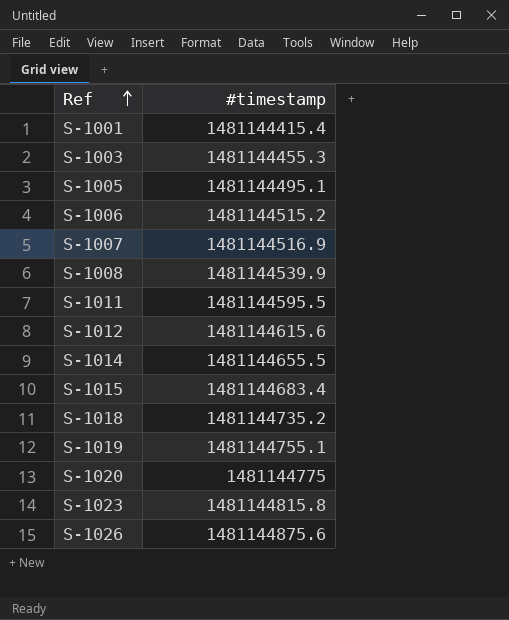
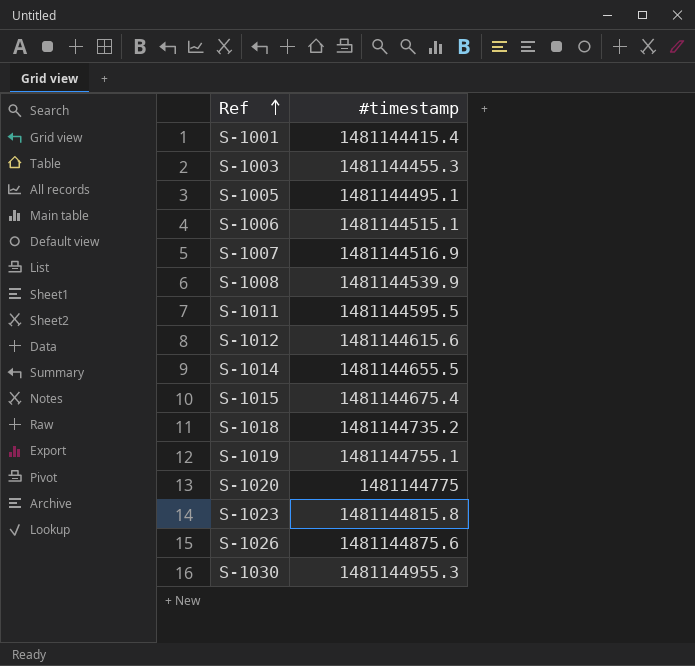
S-1006 | #timestamp: 1481144515.2 -> 1481144515.1
S-1015 | #timestamp: 1481144683.4 -> 1481144675.4
row S-1030: none -> 1481144955.3

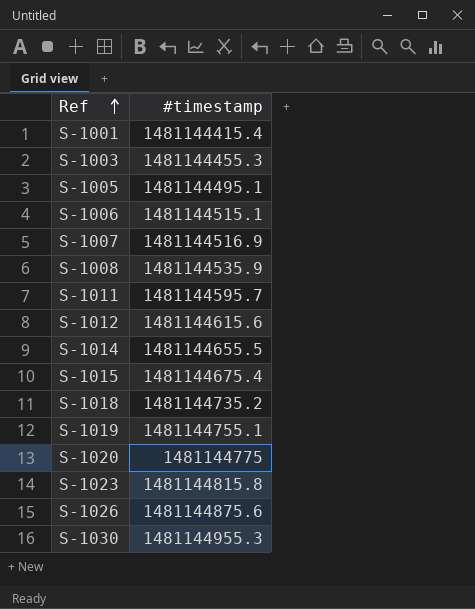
S-1008 | #timestamp: 1481144539.9 -> 1481144535.9
S-1011 | #timestamp: 1481144595.5 -> 1481144595.7

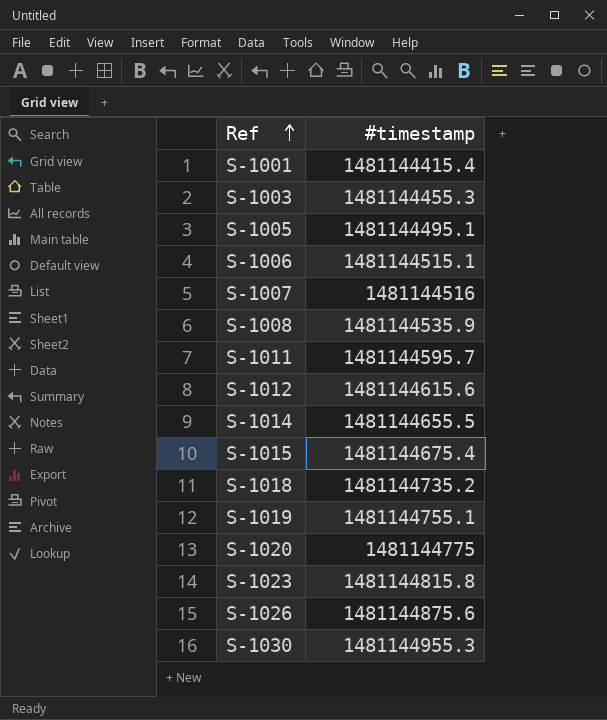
S-1007 | #timestamp: 1481144516.9 -> 1481144516

